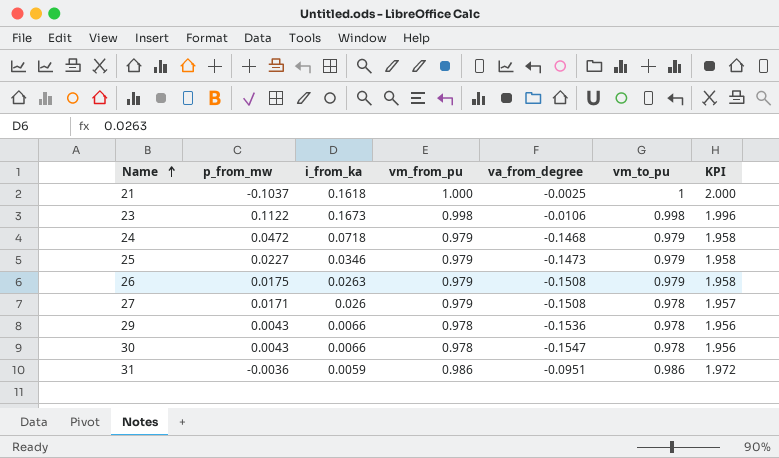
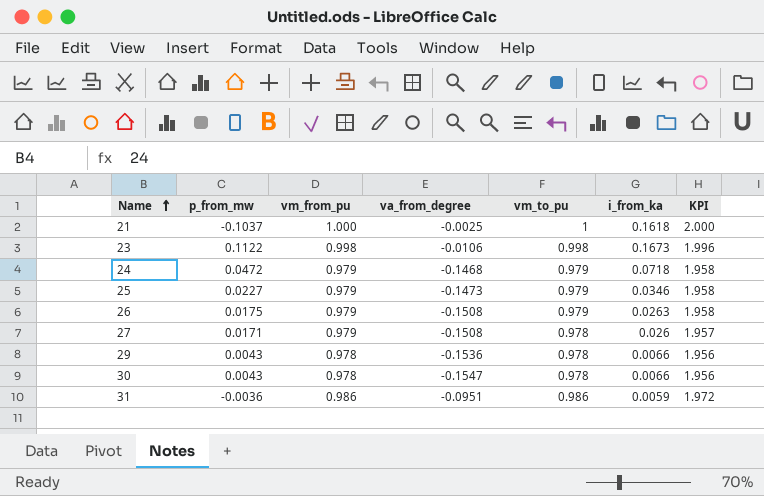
column i_from_ka | position: 3 -> 6

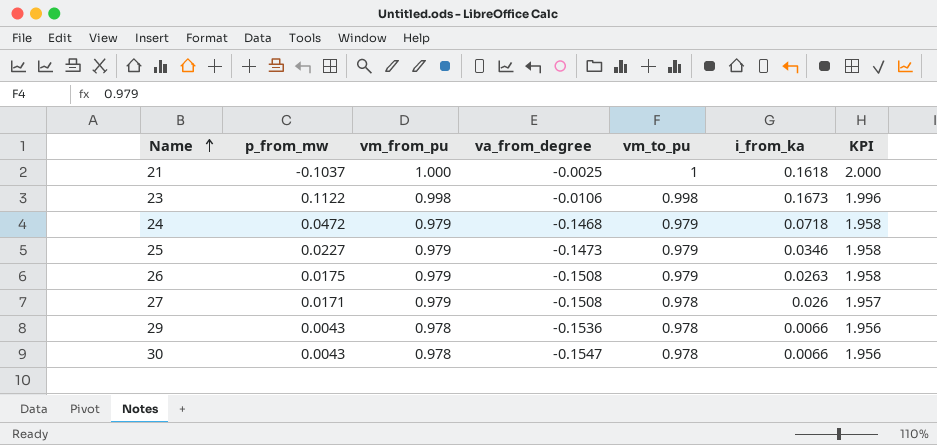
row 31: -0.0036 | 0.986 | -0.0951 | 0.986 | 0.0059 | 1.972 -> none

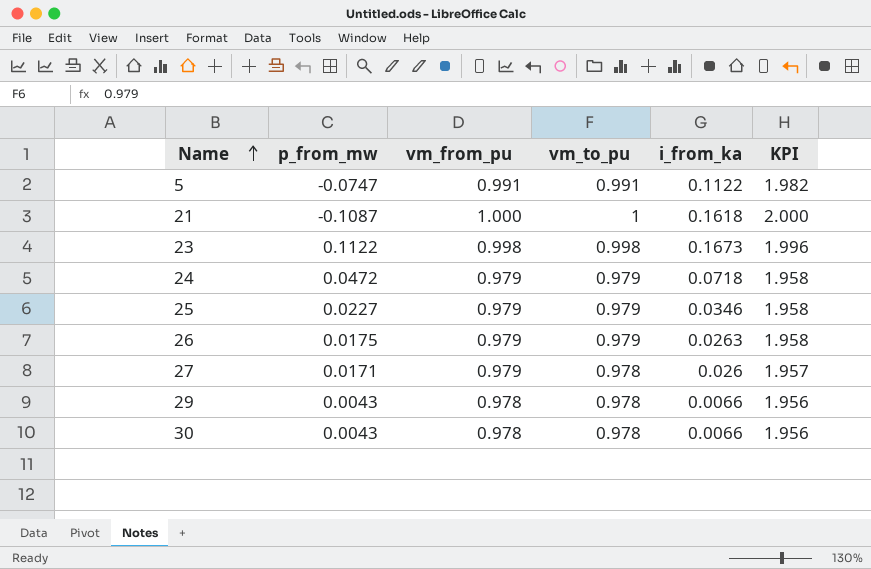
column va_from_degree | position: 4 -> none
row 5: none -> -0.0747 | 0.991 | 0.991 | 0.1122 | 1.982
21 | p_from_mw: -0.1037 -> -0.1087

